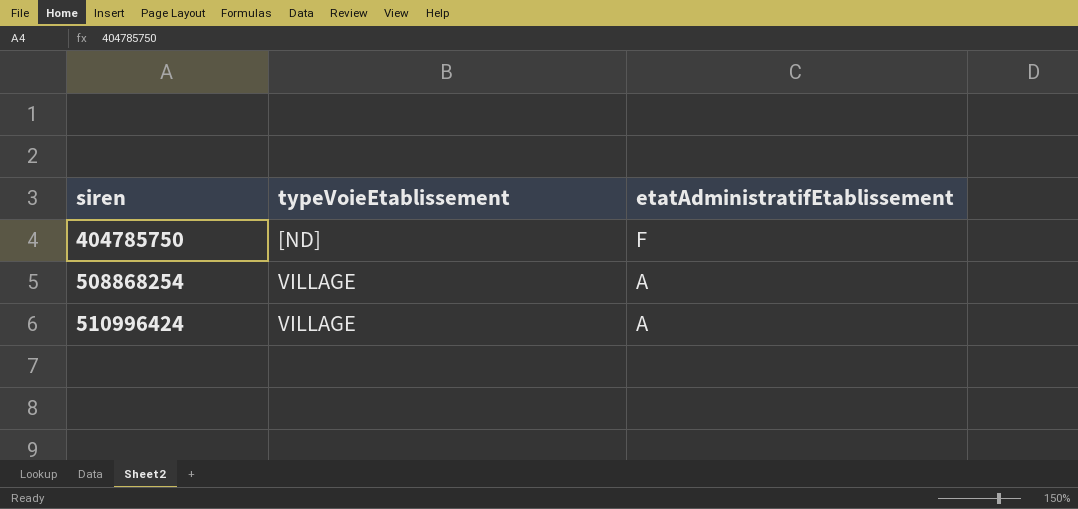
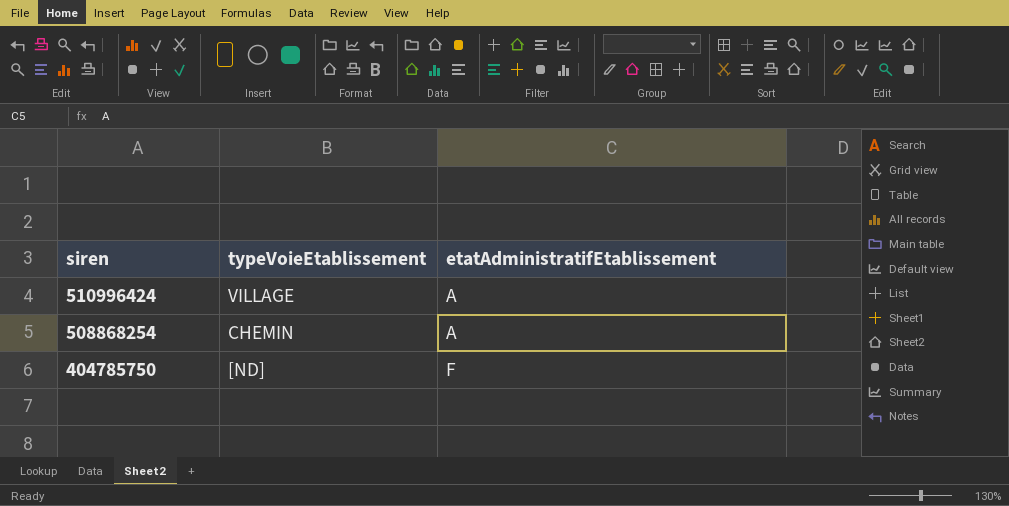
row order: siren ascending -> siren descending
508868254 | typeVoieEtablissement: VILLAGE -> CHEMIN

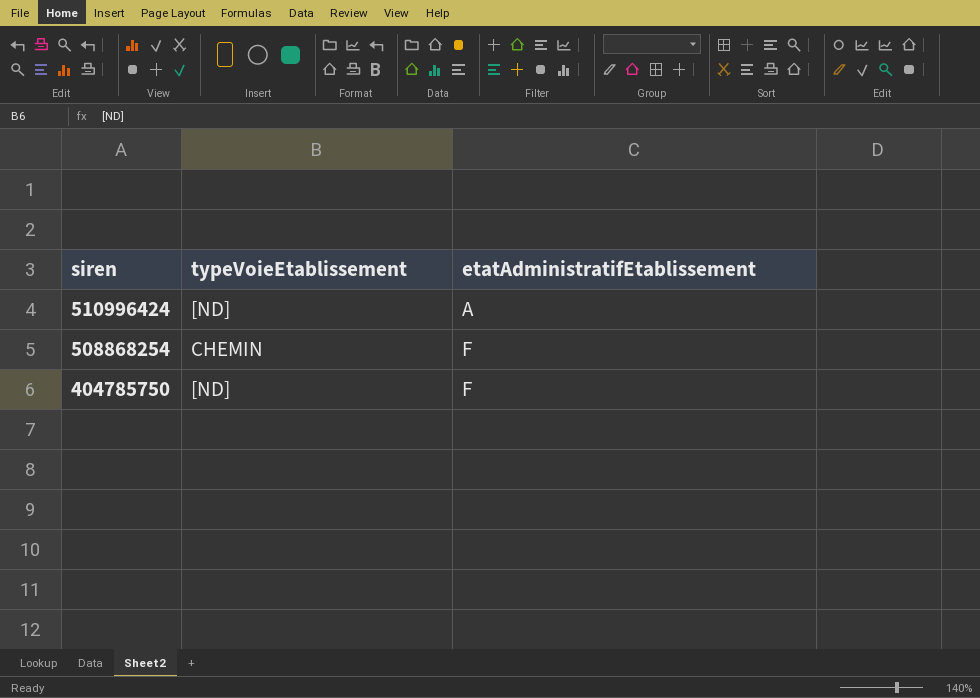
510996424 | typeVoieEtablissement: VILLAGE -> [ND]
508868254 | etatAdministratifEtablissement: A -> F

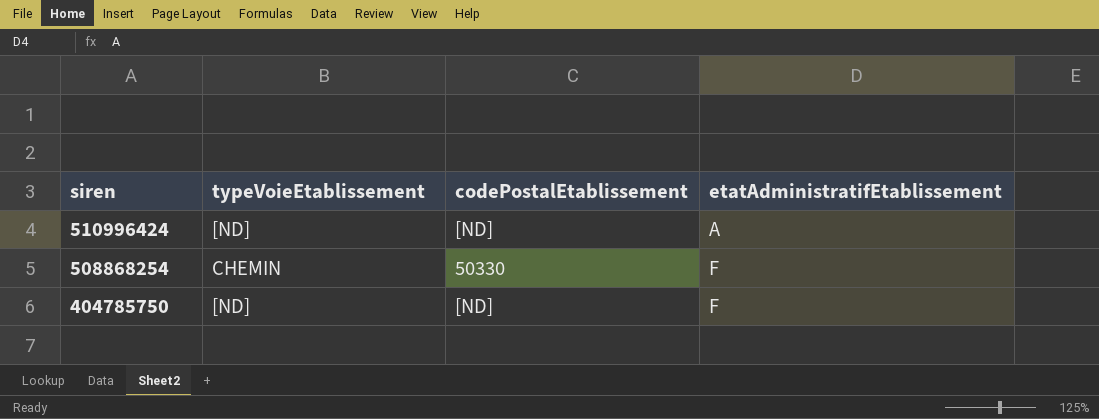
column codePostalEtablissement | position: none -> 3

